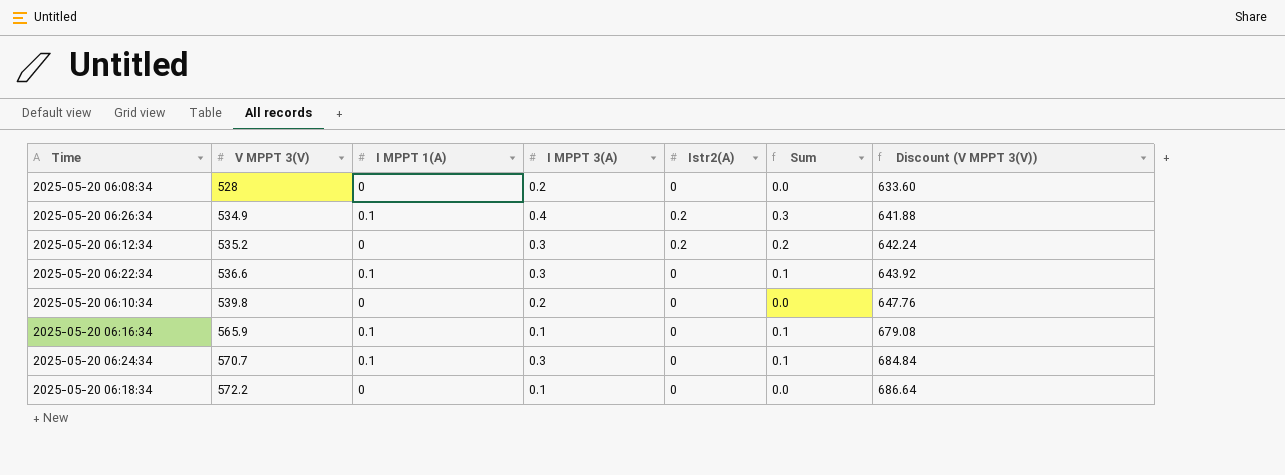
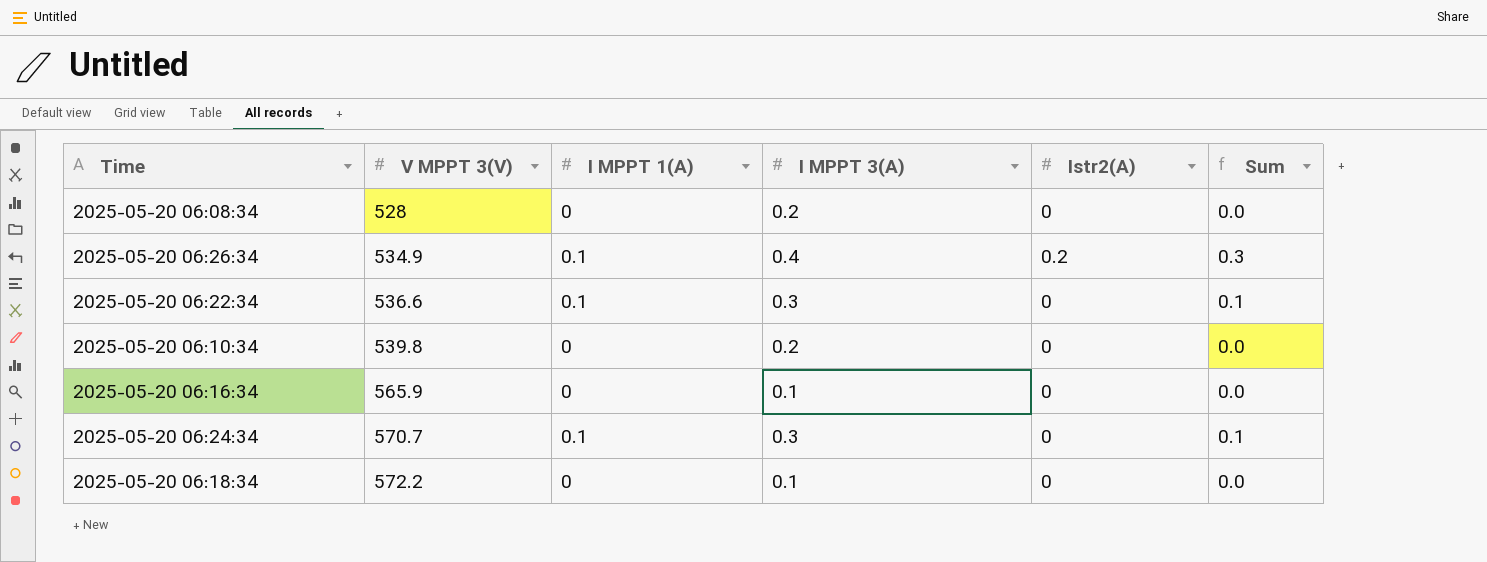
column Discount (V MPPT 3(V)) | formula: [V MPPT 3(V)] * 1.2 -> none
row 2025-05-20 06:12:34: 535.2 | 0 | 0.3 | 0.2 | 0.2 | 642.24 -> none
2025-05-20 06:16:34 | I MPPT 1(A): 0.1 -> 0
2025-05-20 06:16:34 | Sum: 0.1 -> 0.0

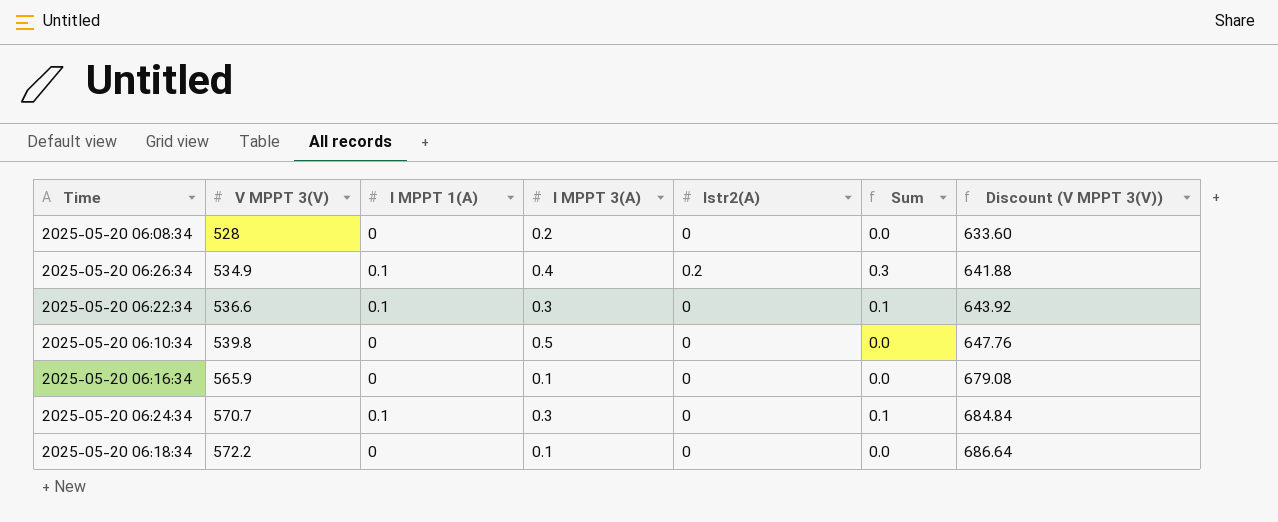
column Discount (V MPPT 3(V)) | formula: none -> [V MPPT 3(V)] * 1.2
2025-05-20 06:10:34 | I MPPT 3(A): 0.2 -> 0.5

